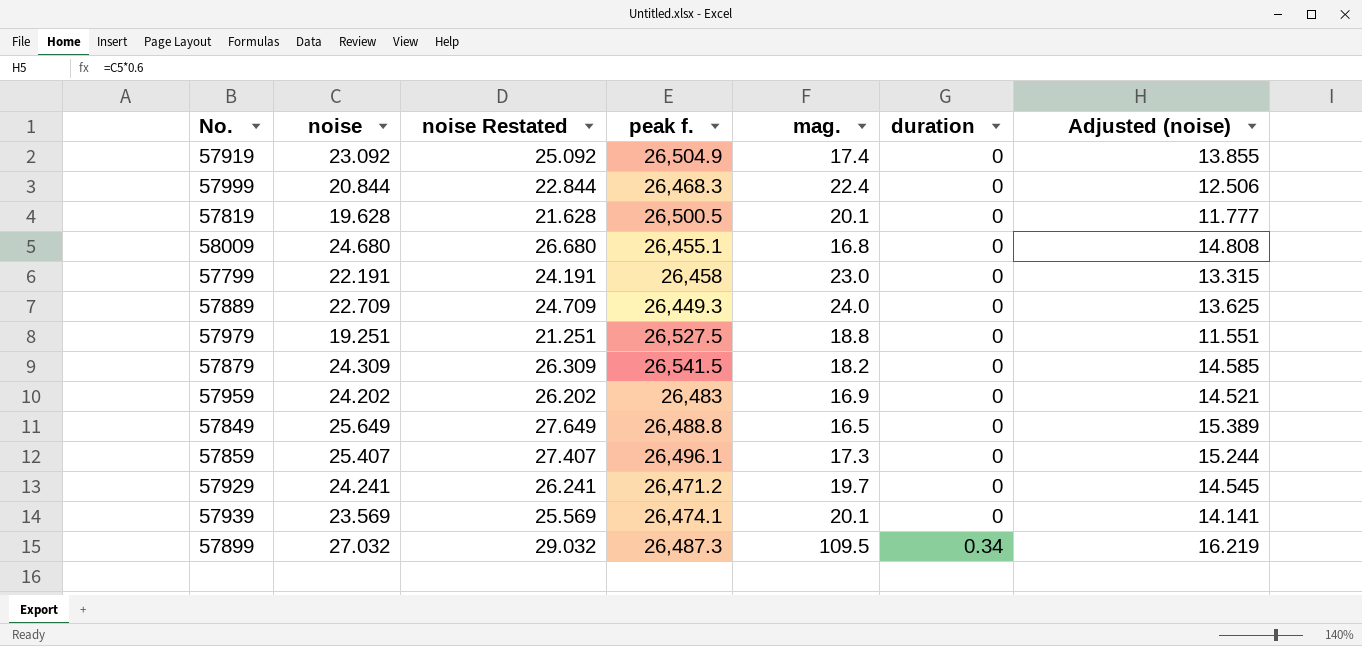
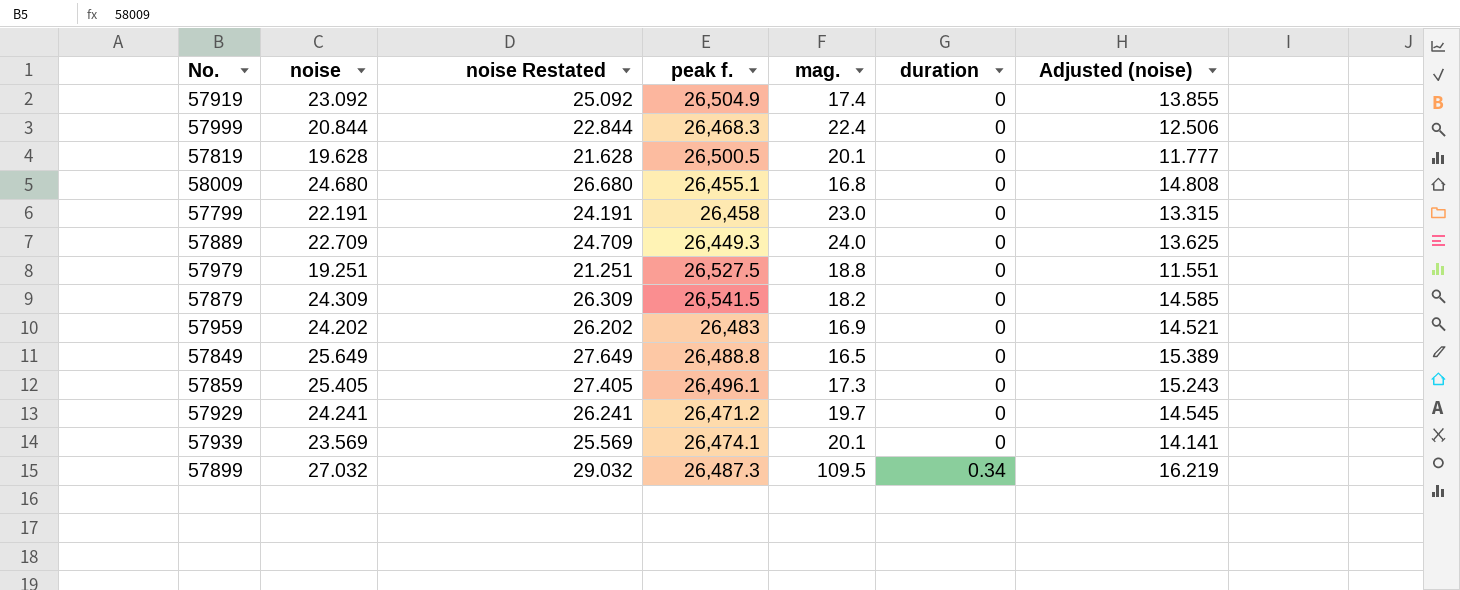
57859 | noise: 25.407 -> 25.405
57859 | noise Restated: 27.407 -> 27.405
57859 | Adjusted (noise): 15.244 -> 15.243

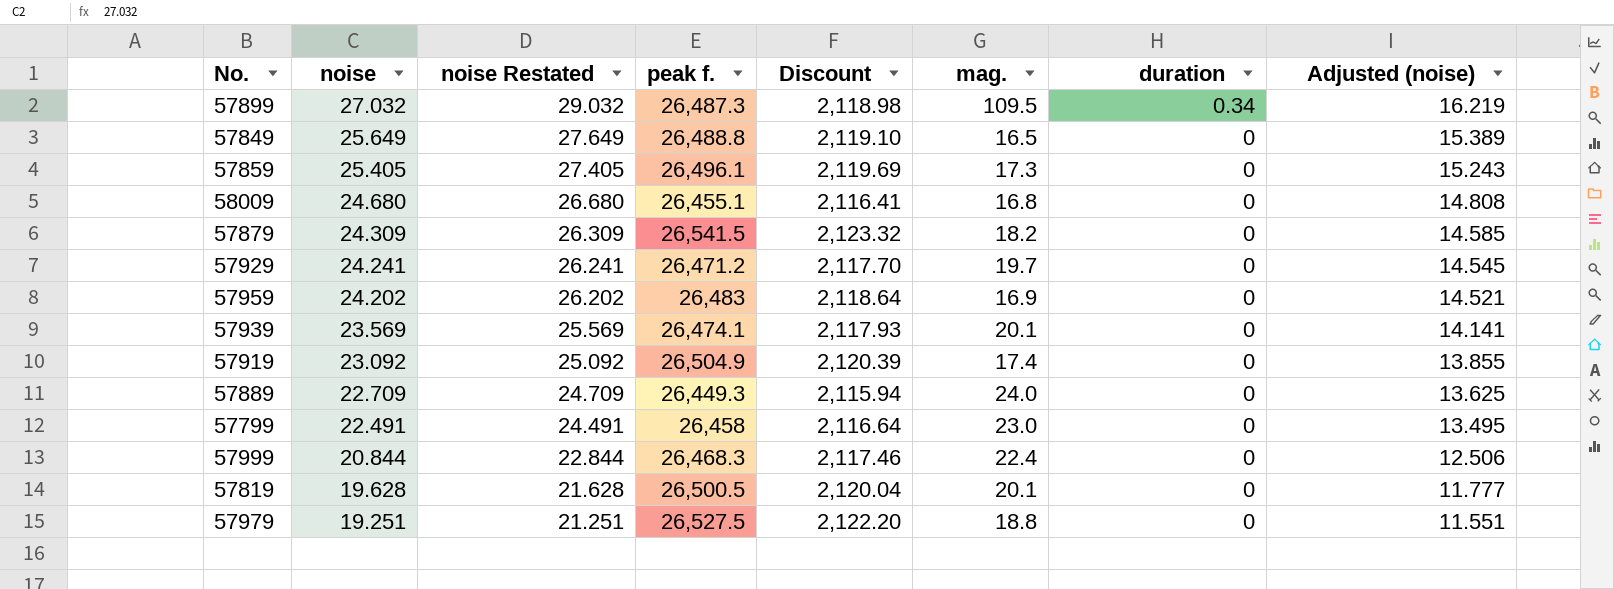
row order: duration ascending -> noise descending
column Discount | formula: none -> [peak f.] * 0.08
57799 | noise: 22.191 -> 22.491
57799 | noise Restated: 24.191 -> 24.491
57799 | Adjusted (noise): 13.315 -> 13.495

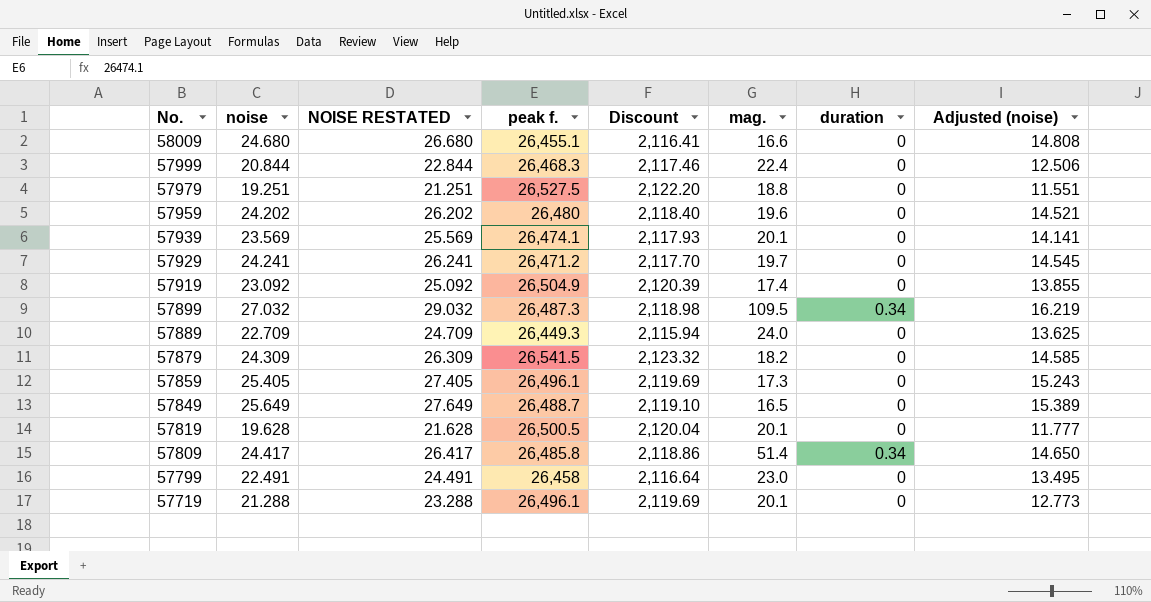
row order: noise descending -> No. descending
column name: noise Restated -> NOISE RESTATED
58009 | mag.: 16.8 -> 16.6
57959 | peak f.: 26,483 -> 26,480
57959 | Discount: 2,118.64 -> 2,118.40
57959 | mag.: 16.9 -> 19.6
57849 | peak f.: 26,488.8 -> 26,488.7
row 57809: none -> 24.417 | 26.417 | 26,485.8 | 2,118.86 | 51.4 | 0.34 | 14.650
row 57719: none -> 21.288 | 23.288 | 26,496.1 | 2,119.69 | 20.1 | 0 | 12.773

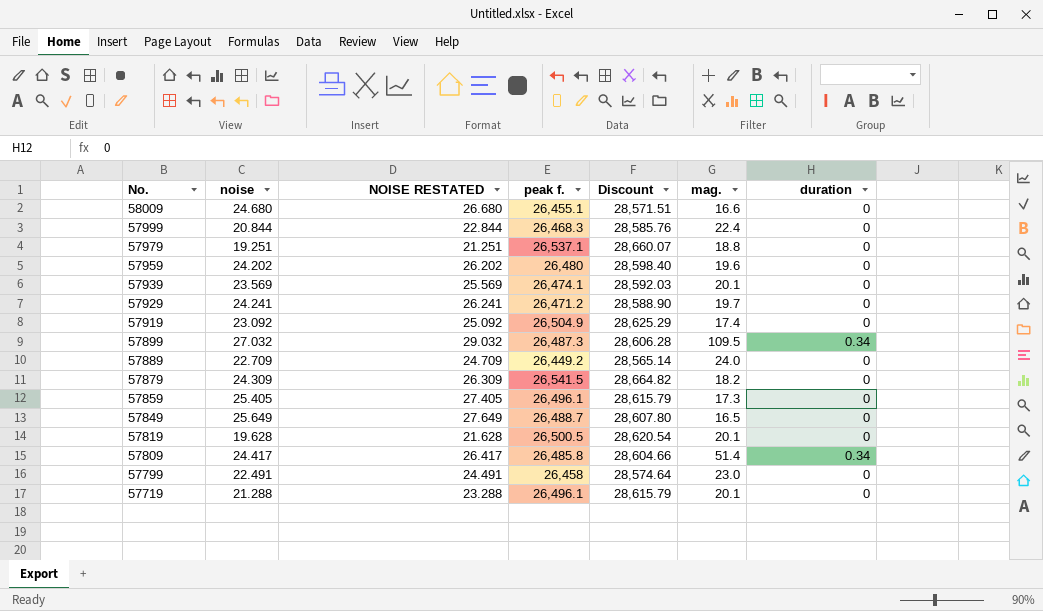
column Adjusted (noise) | formula: [noise] * 0.6 -> none
column Discount | formula: [peak f.] * 0.08 -> [peak f.] * 1.08
57979 | peak f.: 26,527.5 -> 26,537.1
57889 | peak f.: 26,449.3 -> 26,449.2

